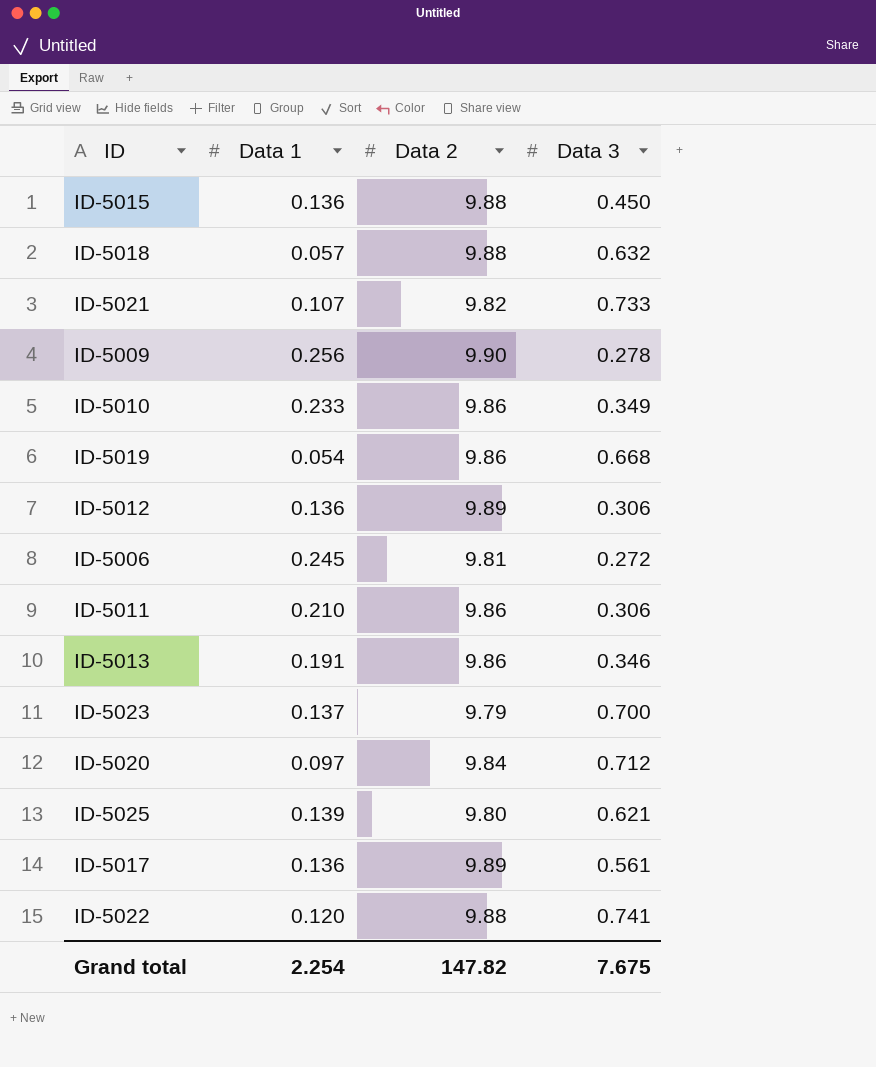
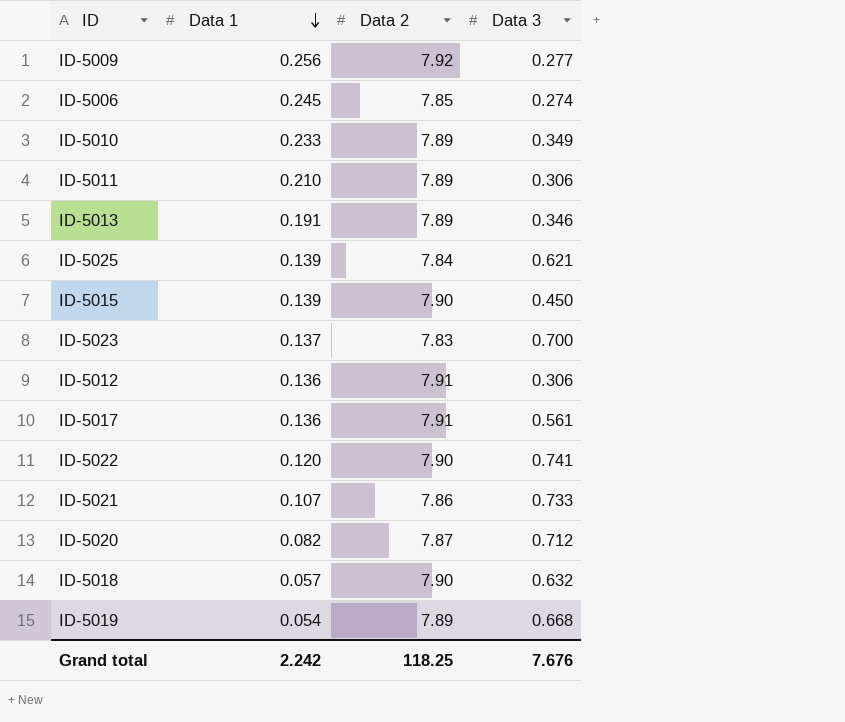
row order: none -> Data 1 descending
ID-5009 | Data 2: 9.90 -> 7.92
ID-5009 | Data 3: 0.278 -> 0.277
ID-5006 | Data 2: 9.81 -> 7.85
ID-5006 | Data 3: 0.272 -> 0.274
ID-5010 | Data 2: 9.86 -> 7.89
ID-5011 | Data 2: 9.86 -> 7.89
ID-5013 | Data 2: 9.86 -> 7.89
ID-5025 | Data 2: 9.80 -> 7.84
ID-5015 | Data 1: 0.136 -> 0.139
ID-5015 | Data 2: 9.88 -> 7.90
ID-5023 | Data 2: 9.79 -> 7.83
ID-5012 | Data 2: 9.89 -> 7.91
ID-5017 | Data 2: 9.89 -> 7.91
ID-5022 | Data 2: 9.88 -> 7.90
ID-5021 | Data 2: 9.82 -> 7.86
ID-5020 | Data 1: 0.097 -> 0.082
ID-5020 | Data 2: 9.84 -> 7.87
ID-5018 | Data 2: 9.88 -> 7.90
ID-5019 | Data 2: 9.86 -> 7.89
Grand total | Data 1: 2.254 -> 2.242
Grand total | Data 2: 147.82 -> 118.25
Grand total | Data 3: 7.675 -> 7.676

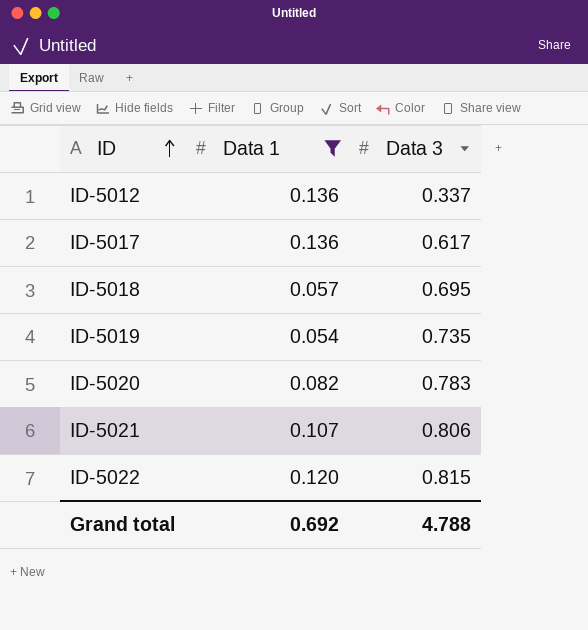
filter: none -> Data 1 <= 0.136
row order: Data 1 descending -> ID ascending
column Data 2 | position: 3 -> none
ID-5012 | Data 3: 0.306 -> 0.337
ID-5017 | Data 3: 0.561 -> 0.617
ID-5018 | Data 3: 0.632 -> 0.695
ID-5019 | Data 3: 0.668 -> 0.735
ID-5020 | Data 3: 0.712 -> 0.783
ID-5021 | Data 3: 0.733 -> 0.806
ID-5022 | Data 3: 0.741 -> 0.815
Grand total | Data 1: 2.242 -> 0.692
Grand total | Data 3: 7.676 -> 4.788

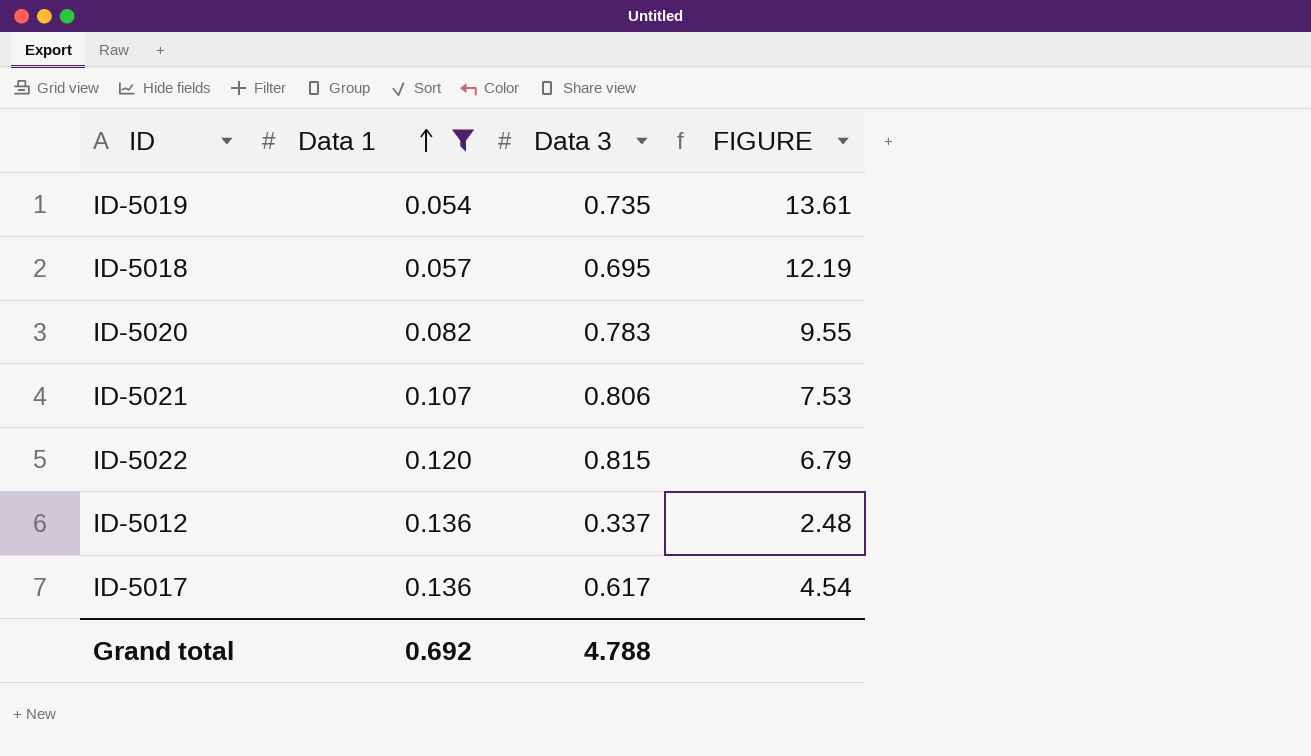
row order: ID ascending -> Data 1 ascending
column FIGURE | formula: none -> [Data 3] / [Data 1]

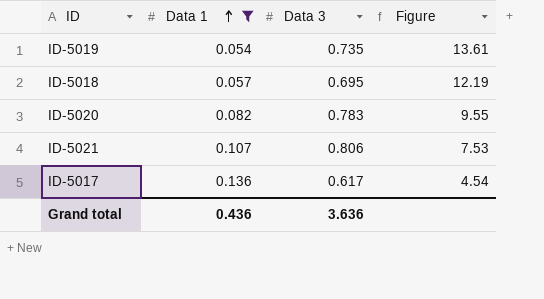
column name: FIGURE -> Figure
row ID-5022: 0.120 | 0.815 | 6.79 -> none
row ID-5012: 0.136 | 0.337 | 2.48 -> none
Grand total | Data 1: 0.692 -> 0.436
Grand total | Data 3: 4.788 -> 3.636

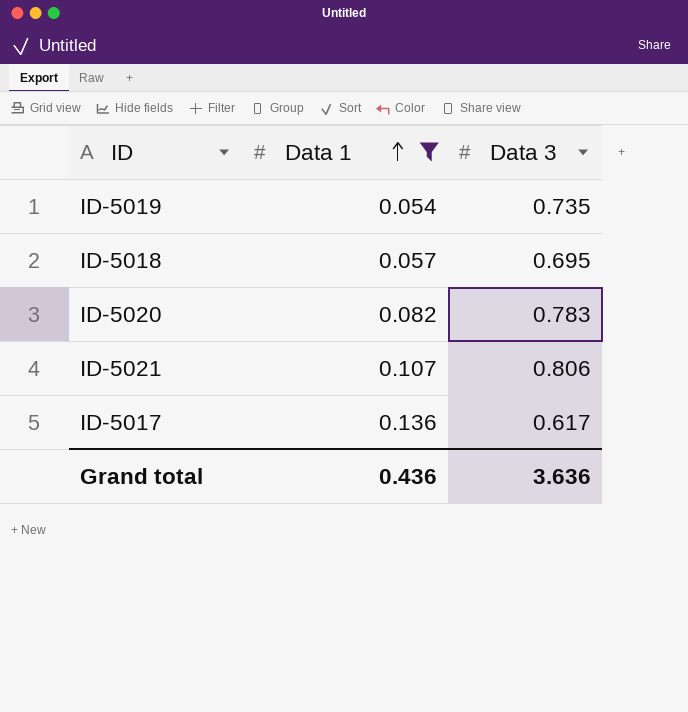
column Figure | formula: [Data 3] / [Data 1] -> none

